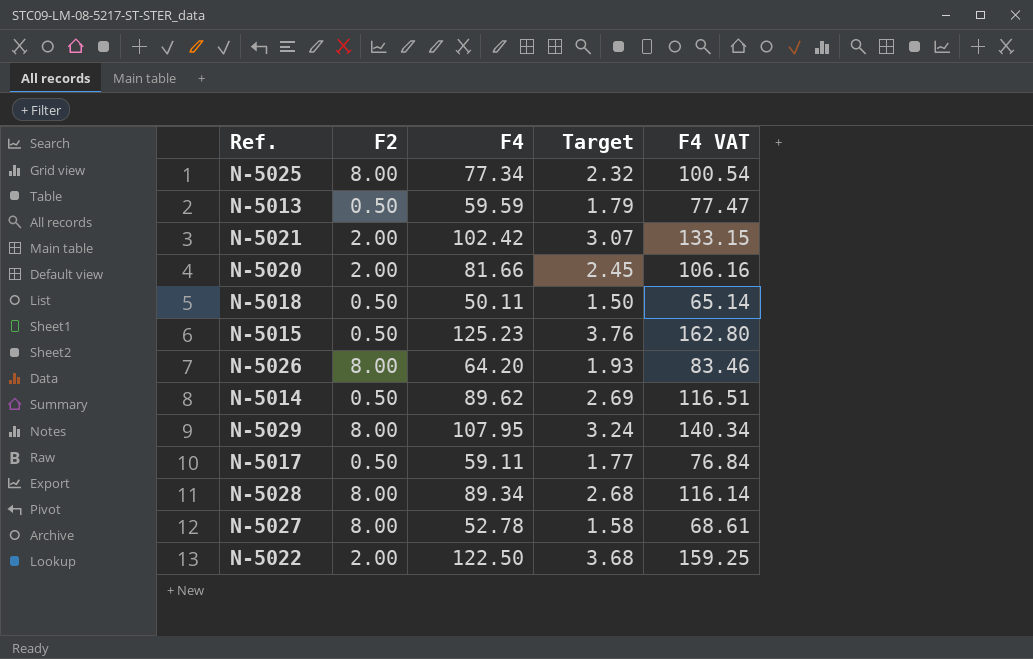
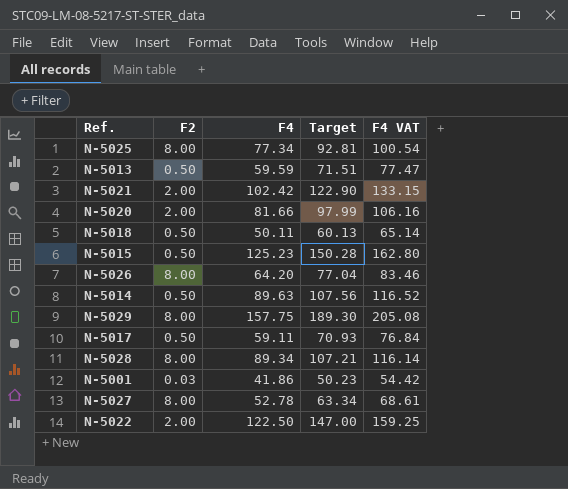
column Target | formula: [F4] * 0.03 -> [F4] * 1.2
N-5014 | F4: 89.62 -> 89.63
N-5014 | F4 VAT: 116.51 -> 116.52
N-5029 | F4: 107.95 -> 157.75
N-5029 | F4 VAT: 140.34 -> 205.08
row N-5001: none -> 0.03 | 41.86 | 50.23 | 54.42

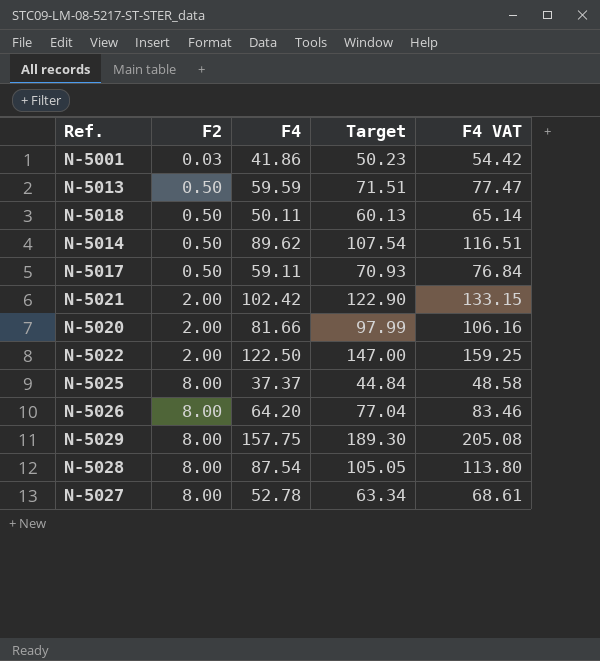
row order: none -> F2 ascending
row N-5015: 0.50 | 125.23 | 150.28 | 162.80 -> none
N-5014 | F4: 89.63 -> 89.62
N-5014 | Target: 107.56 -> 107.54
N-5014 | F4 VAT: 116.52 -> 116.51
N-5025 | F4: 77.34 -> 37.37
N-5025 | Target: 92.81 -> 44.84
N-5025 | F4 VAT: 100.54 -> 48.58
N-5028 | F4: 89.34 -> 87.54
N-5028 | Target: 107.21 -> 105.05
N-5028 | F4 VAT: 116.14 -> 113.80

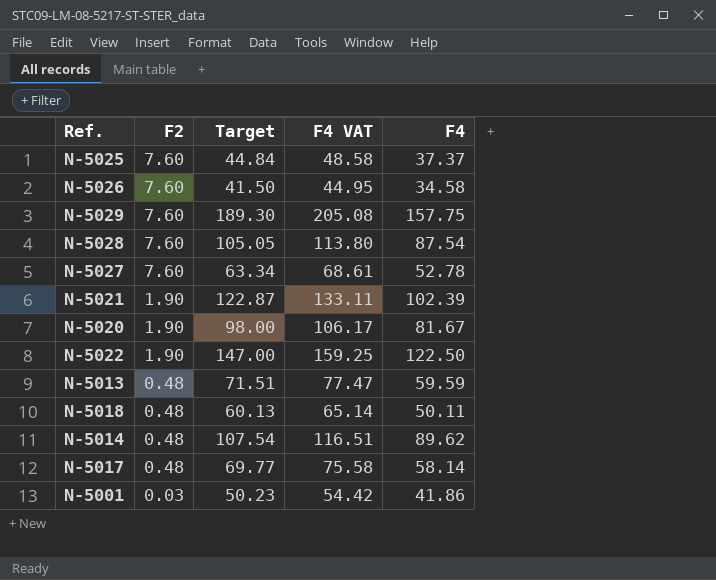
row order: F2 ascending -> F2 descending
column F4 | position: 3 -> 5
N-5025 | F2: 8.00 -> 7.60
N-5026 | F2: 8.00 -> 7.60
N-5026 | Target: 77.04 -> 41.50
N-5026 | F4 VAT: 83.46 -> 44.95
N-5026 | F4: 64.20 -> 34.58
N-5029 | F2: 8.00 -> 7.60
N-5028 | F2: 8.00 -> 7.60
N-5027 | F2: 8.00 -> 7.60
N-5021 | F2: 2.00 -> 1.90
N-5021 | Target: 122.90 -> 122.87
N-5021 | F4 VAT: 133.15 -> 133.11
N-5021 | F4: 102.42 -> 102.39
N-5020 | F2: 2.00 -> 1.90
N-5020 | Target: 97.99 -> 98.00
N-5020 | F4 VAT: 106.16 -> 106.17
N-5020 | F4: 81.66 -> 81.67
N-5022 | F2: 2.00 -> 1.90
N-5013 | F2: 0.50 -> 0.48
N-5018 | F2: 0.50 -> 0.48
N-5014 | F2: 0.50 -> 0.48
N-5017 | F2: 0.50 -> 0.48
N-5017 | Target: 70.93 -> 69.77
N-5017 | F4 VAT: 76.84 -> 75.58
N-5017 | F4: 59.11 -> 58.14

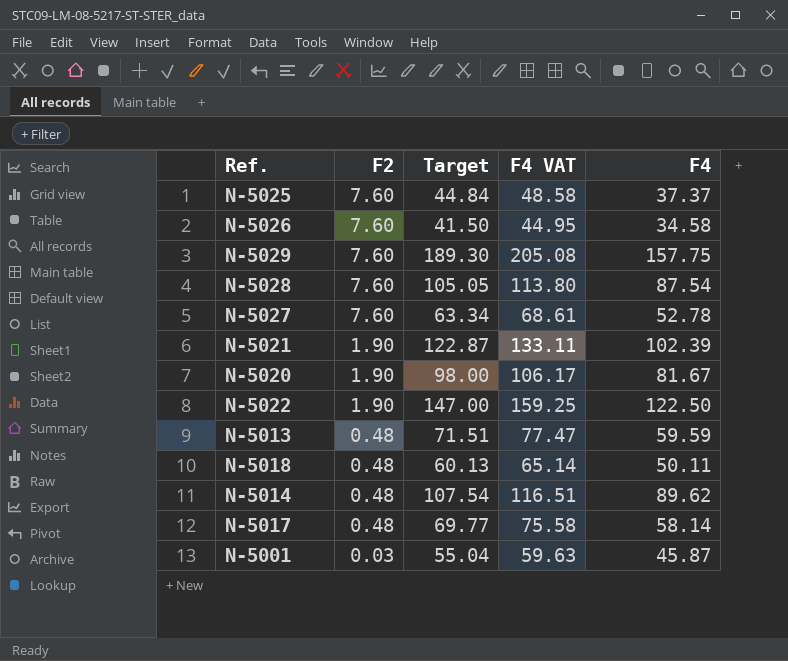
N-5001 | Target: 50.23 -> 55.04
N-5001 | F4 VAT: 54.42 -> 59.63
N-5001 | F4: 41.86 -> 45.87

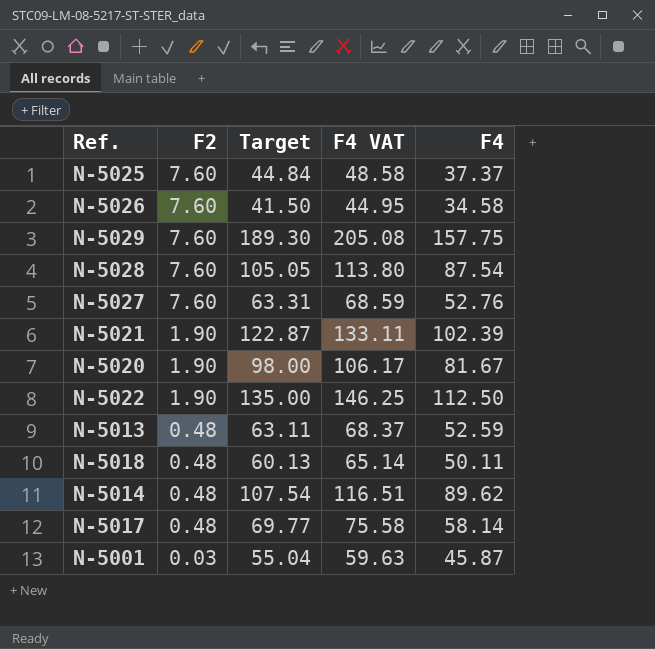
N-5027 | Target: 63.34 -> 63.31
N-5027 | F4 VAT: 68.61 -> 68.59
N-5027 | F4: 52.78 -> 52.76
N-5022 | Target: 147.00 -> 135.00
N-5022 | F4 VAT: 159.25 -> 146.25
N-5022 | F4: 122.50 -> 112.50
N-5013 | Target: 71.51 -> 63.11
N-5013 | F4 VAT: 77.47 -> 68.37
N-5013 | F4: 59.59 -> 52.59

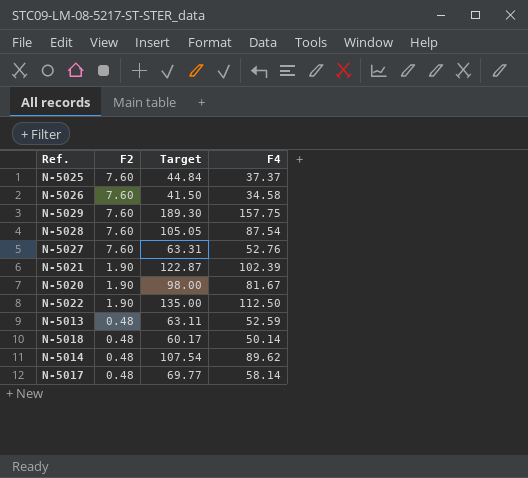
column F4 VAT | formula: [F4] * 1.3 -> none
row N-5001: 0.03 | 55.04 | 59.63 | 45.87 -> none
N-5018 | Target: 60.13 -> 60.17
N-5018 | F4: 50.11 -> 50.14

